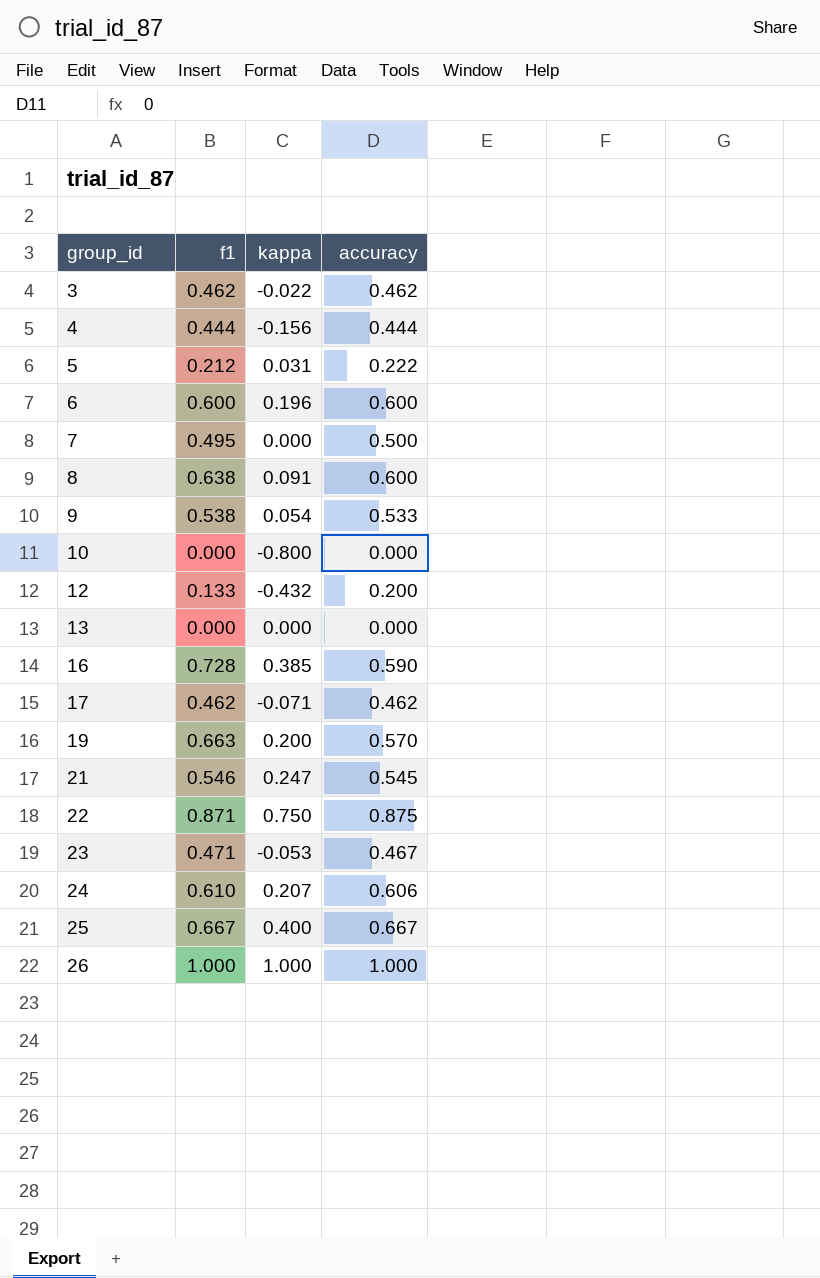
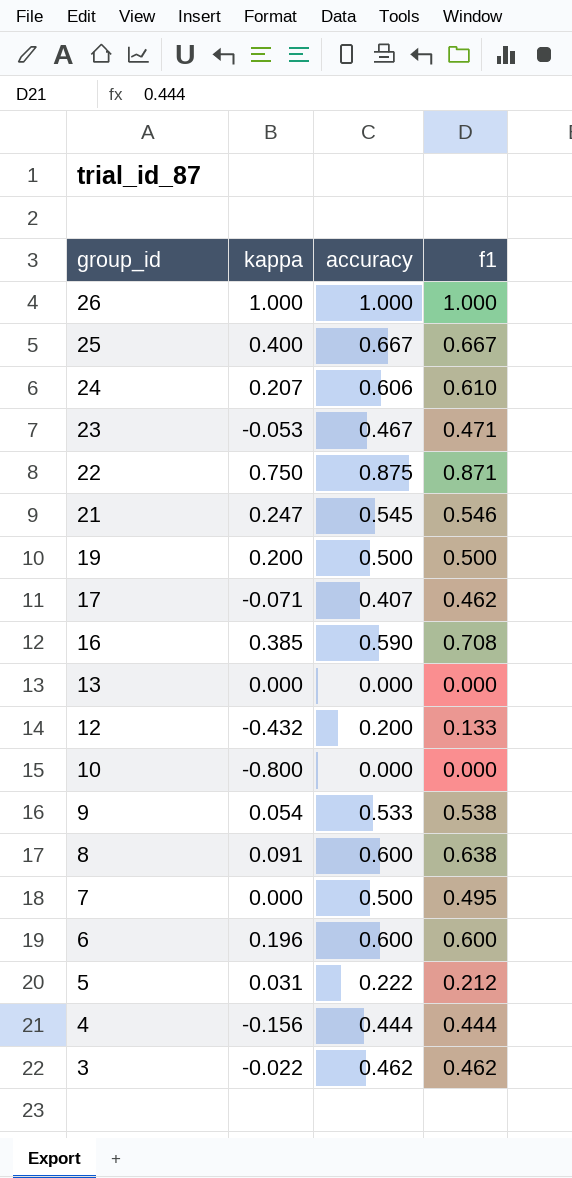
row order: group_id ascending -> group_id descending
column f1 | position: 2 -> 4
19 | accuracy: 0.570 -> 0.500
19 | f1: 0.663 -> 0.500
17 | accuracy: 0.462 -> 0.407
16 | f1: 0.728 -> 0.708

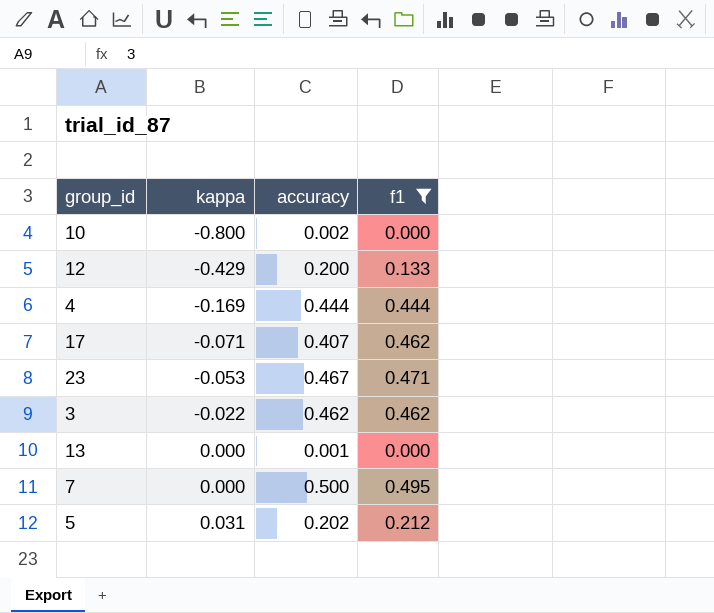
filter: none -> f1 <= 0.495
row order: group_id descending -> kappa ascending
10 | accuracy: 0.000 -> 0.002
12 | kappa: -0.432 -> -0.429
4 | kappa: -0.156 -> -0.169
13 | accuracy: 0.000 -> 0.001
5 | accuracy: 0.222 -> 0.202

